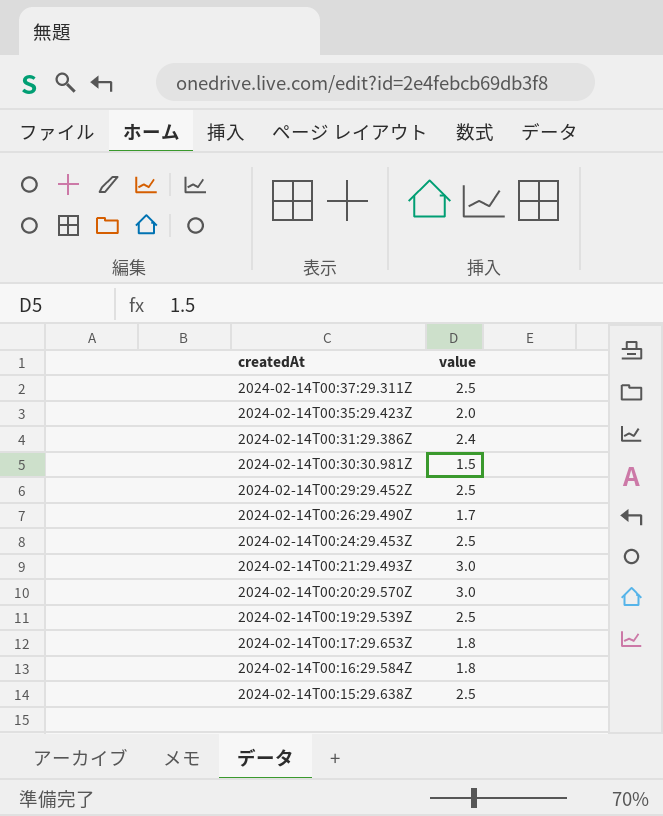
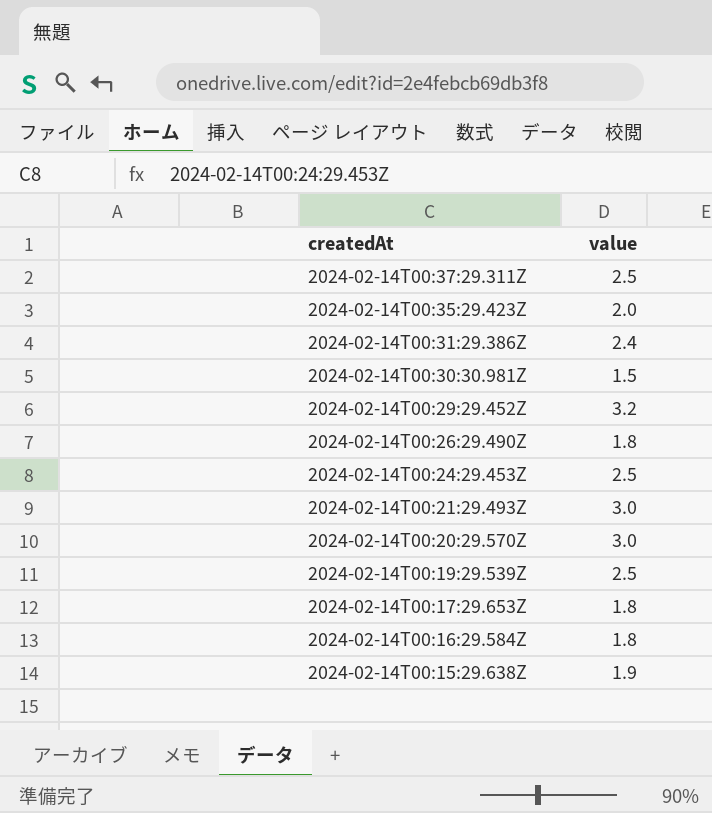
2024-02-14T00:29:29.452Z | value: 2.5 -> 3.2
2024-02-14T00:26:29.490Z | value: 1.7 -> 1.8
2024-02-14T00:15:29.638Z | value: 2.5 -> 1.9

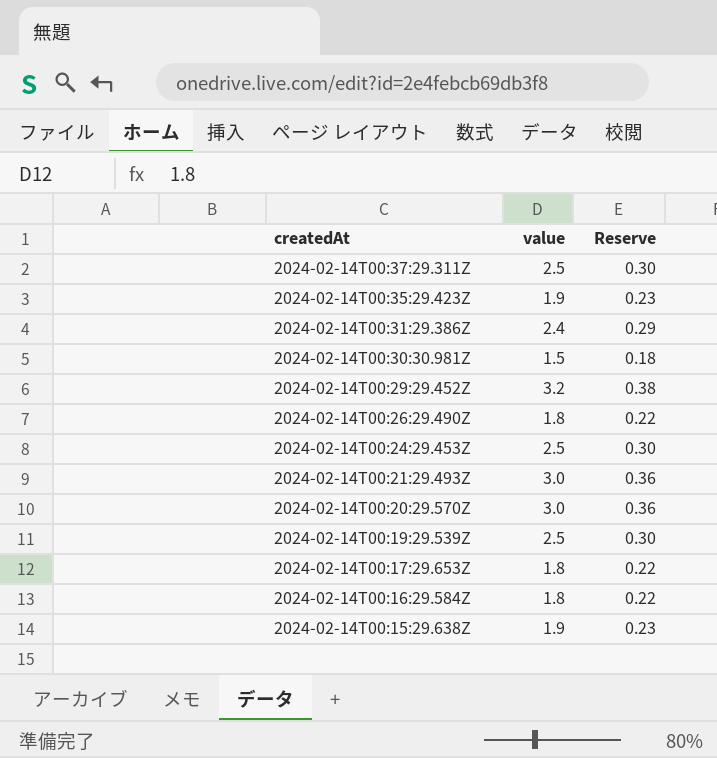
column Reserve | formula: none -> [value] * 0.12
2024-02-14T00:35:29.423Z | value: 2.0 -> 1.9

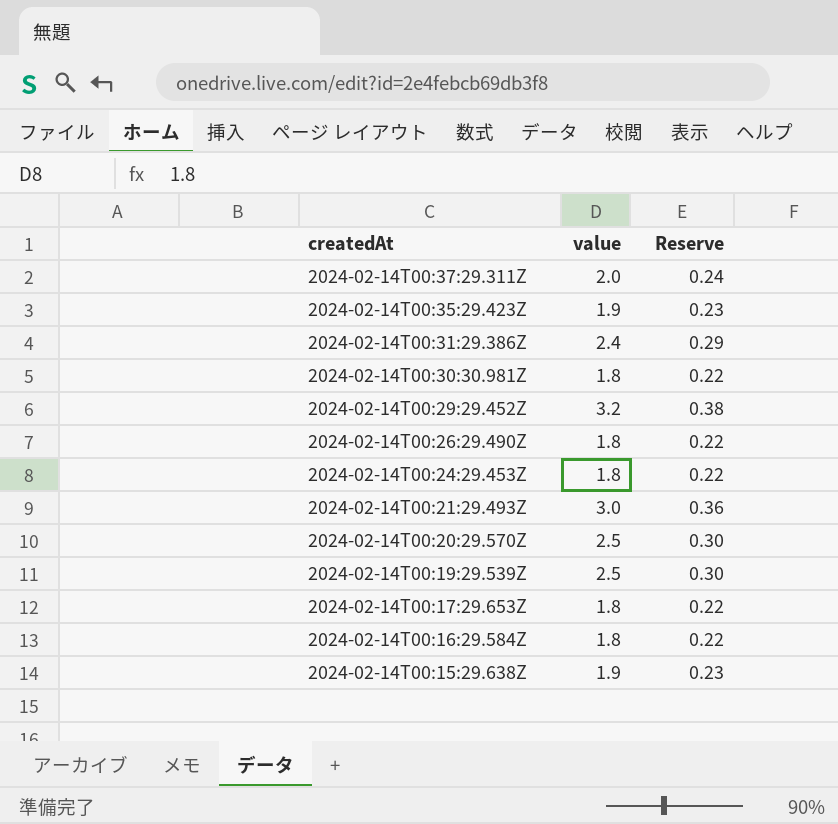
2024-02-14T00:37:29.311Z | value: 2.5 -> 2.0
2024-02-14T00:37:29.311Z | Reserve: 0.30 -> 0.24
2024-02-14T00:30:30.981Z | value: 1.5 -> 1.8
2024-02-14T00:30:30.981Z | Reserve: 0.18 -> 0.22
2024-02-14T00:24:29.453Z | value: 2.5 -> 1.8
2024-02-14T00:24:29.453Z | Reserve: 0.30 -> 0.22
2024-02-14T00:20:29.570Z | value: 3.0 -> 2.5
2024-02-14T00:20:29.570Z | Reserve: 0.36 -> 0.30

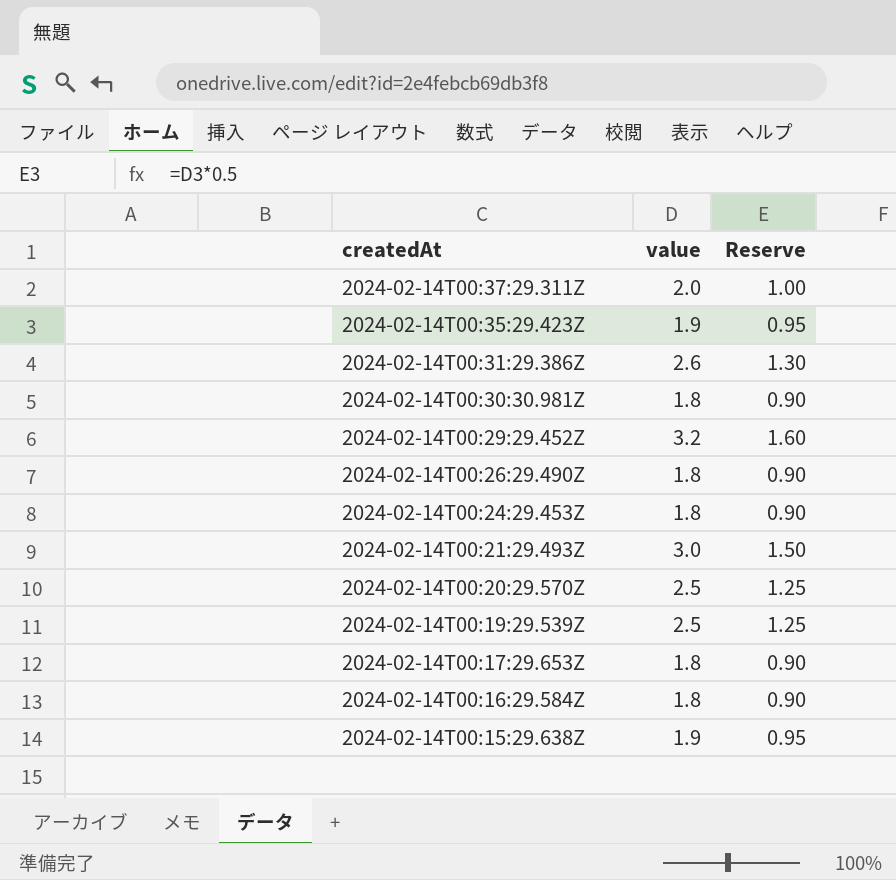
column Reserve | formula: [value] * 0.12 -> [value] * 0.5
2024-02-14T00:31:29.386Z | value: 2.4 -> 2.6

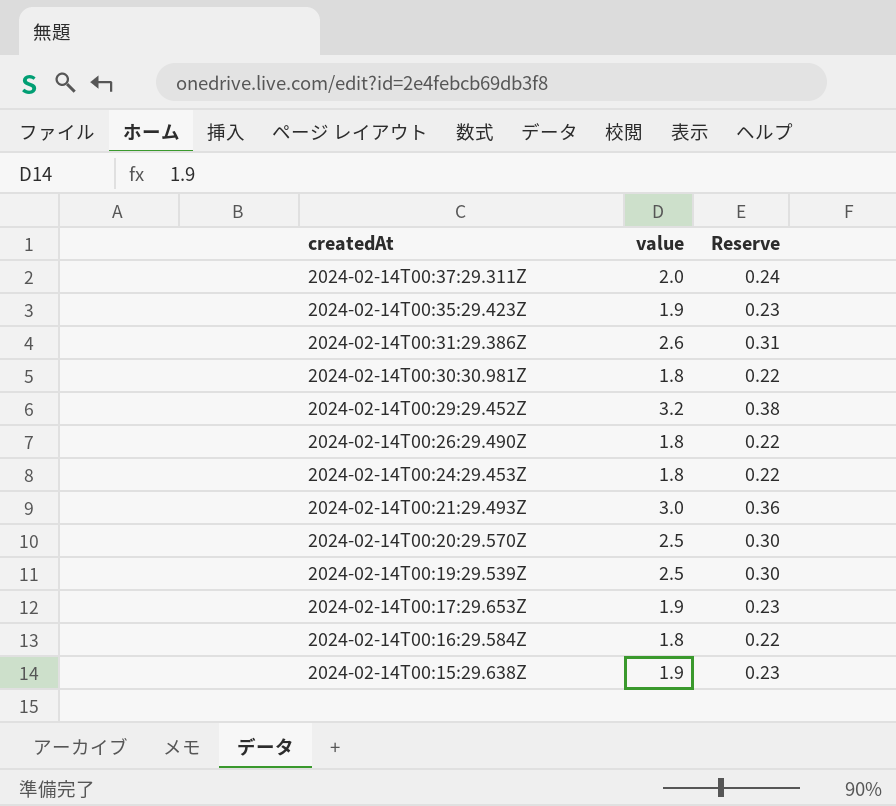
column Reserve | formula: [value] * 0.5 -> [value] * 0.12
2024-02-14T00:17:29.653Z | value: 1.8 -> 1.9

